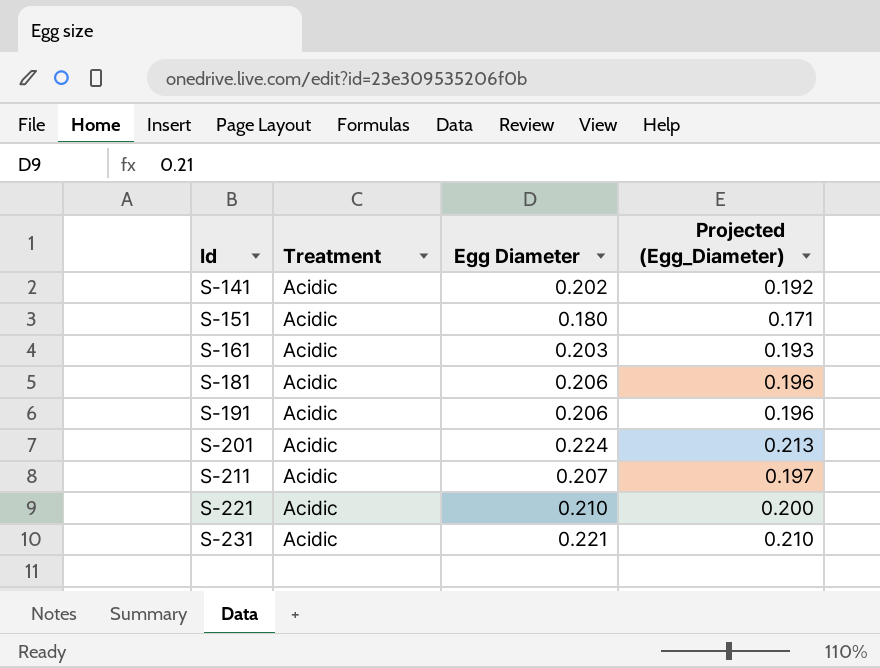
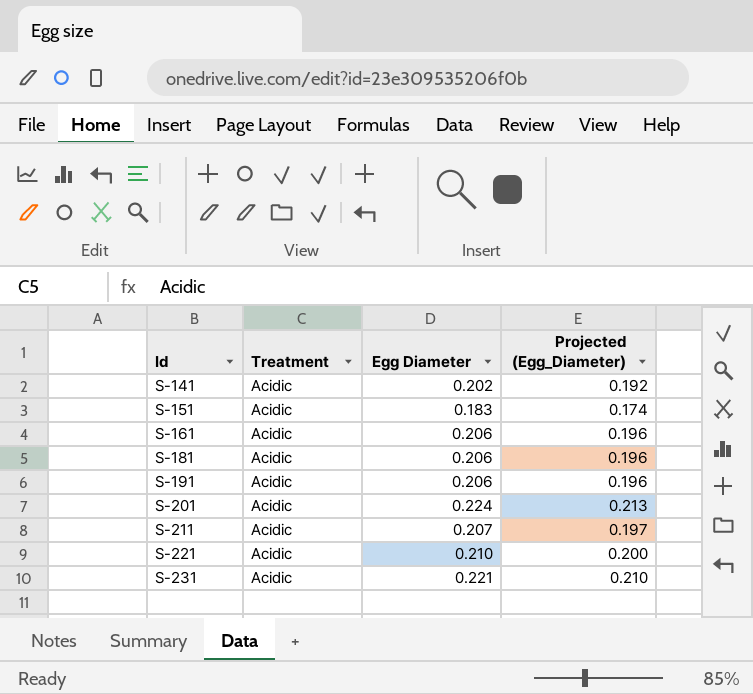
S-151 | Egg Diameter: 0.180 -> 0.183
S-151 | Projected (Egg_Diameter): 0.171 -> 0.174
S-161 | Egg Diameter: 0.203 -> 0.206
S-161 | Projected (Egg_Diameter): 0.193 -> 0.196

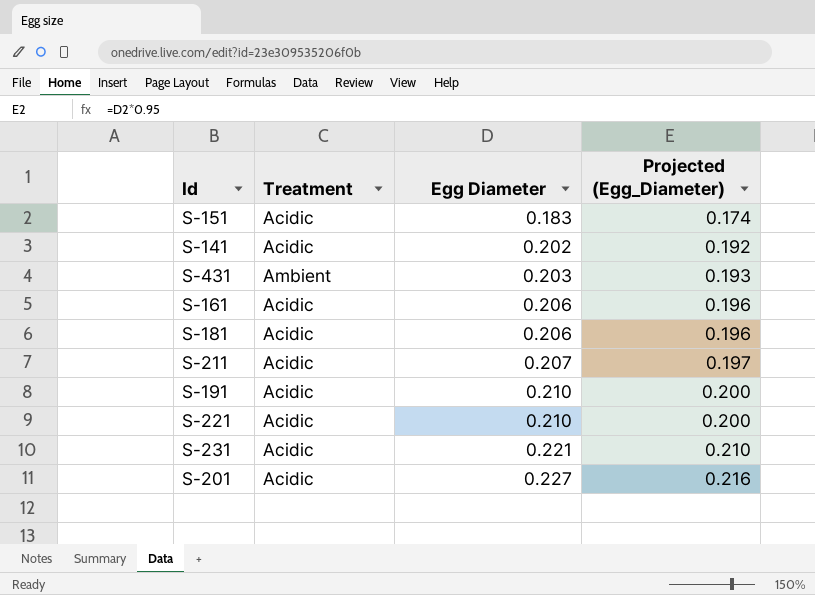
row order: Id ascending -> Egg Diameter ascending
row S-431: none -> Ambient | 0.203 | 0.193
S-191 | Egg Diameter: 0.206 -> 0.210
S-191 | Projected (Egg_Diameter): 0.196 -> 0.200
S-201 | Egg Diameter: 0.224 -> 0.227
S-201 | Projected (Egg_Diameter): 0.213 -> 0.216

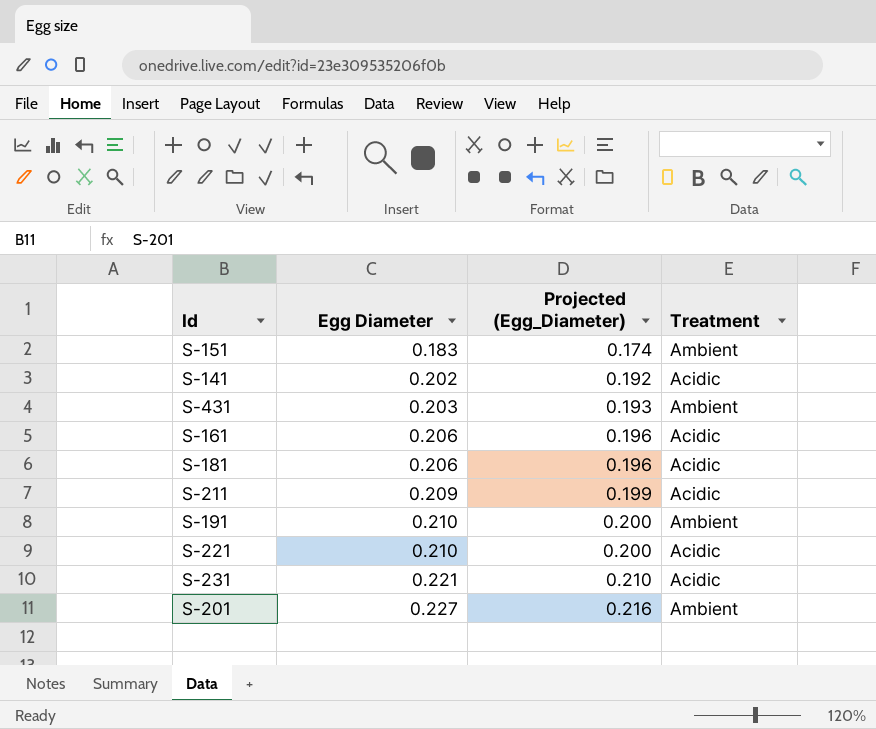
column Treatment | position: 2 -> 4
S-151 | Treatment: Acidic -> Ambient
S-211 | Egg Diameter: 0.207 -> 0.209
S-211 | Projected (Egg_Diameter): 0.197 -> 0.199
S-191 | Treatment: Acidic -> Ambient
S-201 | Treatment: Acidic -> Ambient

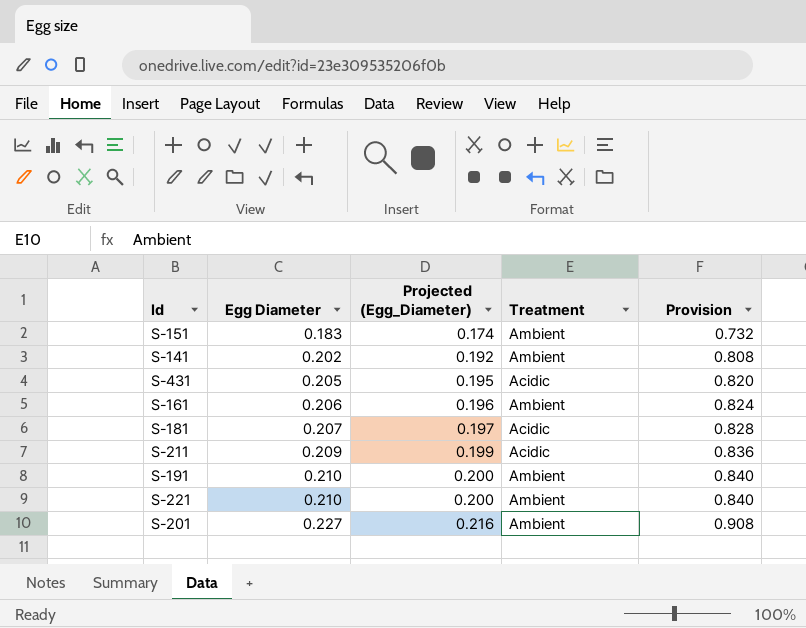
column Provision | formula: none -> [Egg Diameter] * 4
row S-231: 0.221 | 0.210 | Acidic -> none
S-141 | Treatment: Acidic -> Ambient
S-431 | Egg Diameter: 0.203 -> 0.205
S-431 | Projected (Egg_Diameter): 0.193 -> 0.195
S-431 | Treatment: Ambient -> Acidic
S-161 | Treatment: Acidic -> Ambient
S-181 | Egg Diameter: 0.206 -> 0.207
S-181 | Projected (Egg_Diameter): 0.196 -> 0.197
S-221 | Treatment: Acidic -> Ambient

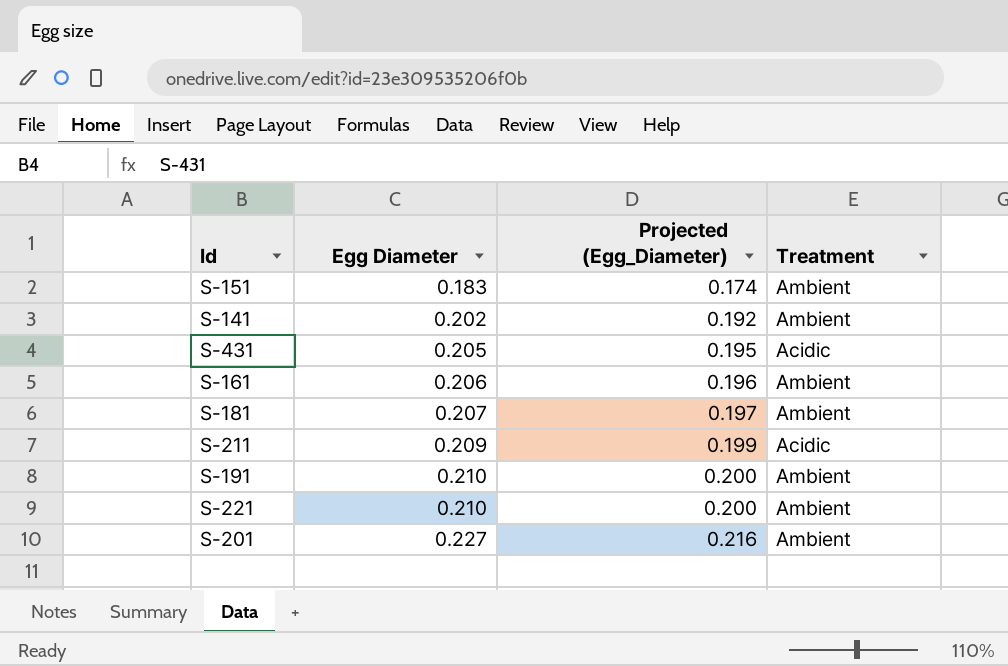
column Provision | formula: [Egg Diameter] * 4 -> none
S-181 | Treatment: Acidic -> Ambient

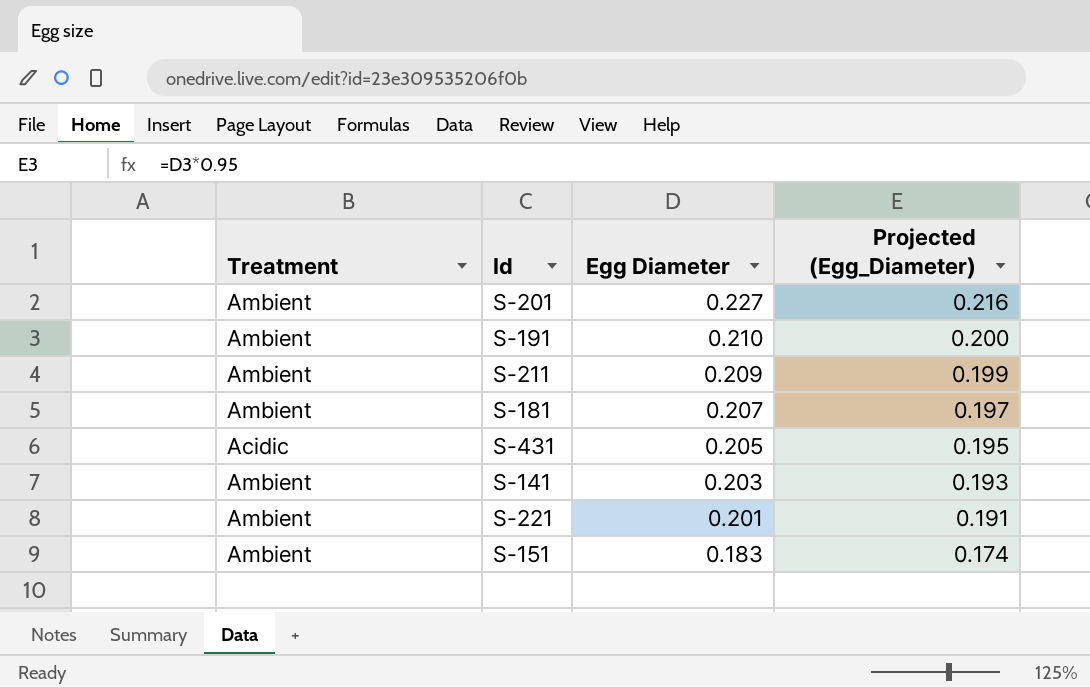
row order: Egg Diameter ascending -> Egg Diameter descending
column Treatment | position: 4 -> 1
row S-161: 0.206 | 0.196 | Ambient -> none
S-211 | Treatment: Acidic -> Ambient
S-141 | Egg Diameter: 0.202 -> 0.203
S-141 | Projected (Egg_Diameter): 0.192 -> 0.193
S-221 | Egg Diameter: 0.210 -> 0.201
S-221 | Projected (Egg_Diameter): 0.200 -> 0.191

